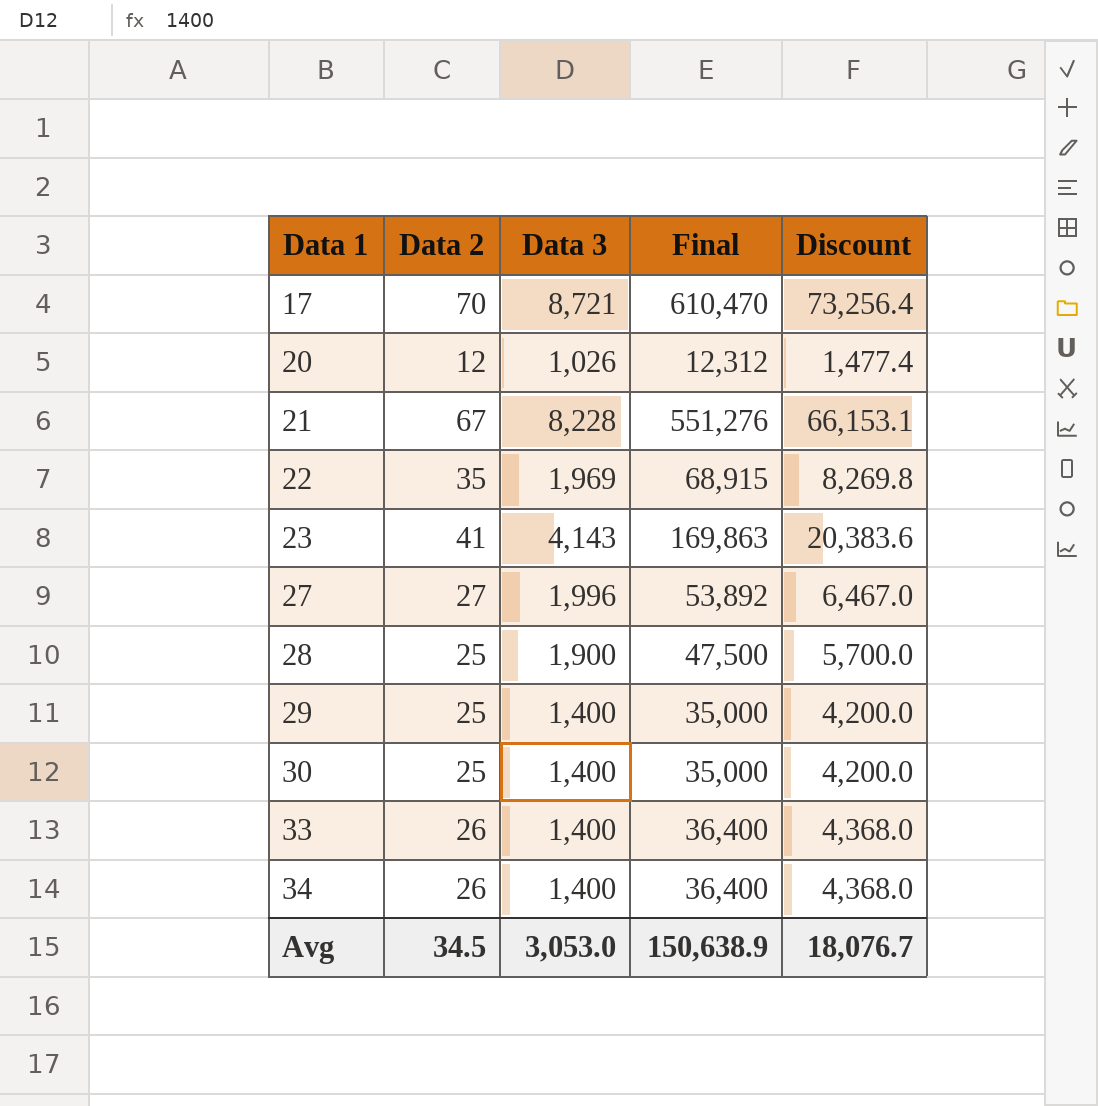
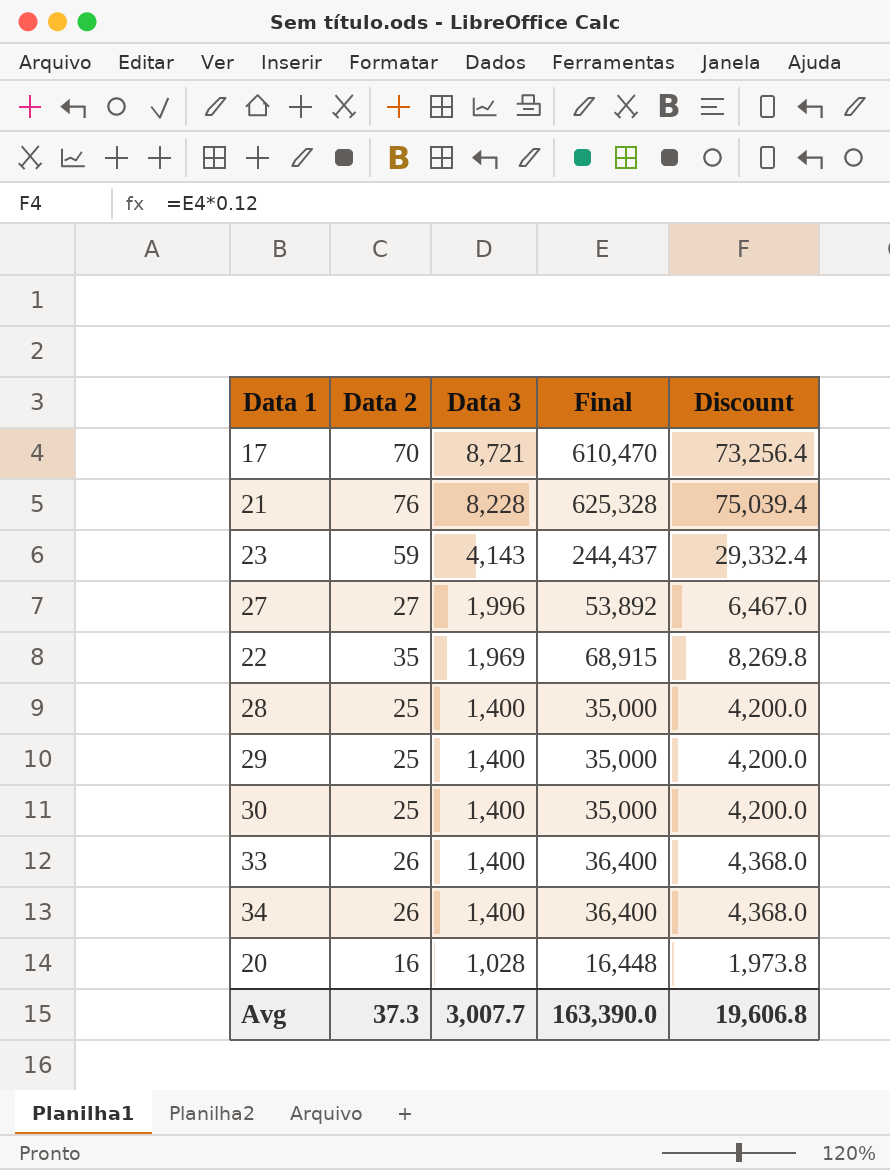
row order: Data 1 ascending -> Data 3 descending
21 | Data 2: 67 -> 76
21 | Final: 551,276 -> 625,328
21 | Discount: 66,153.1 -> 75,039.4
23 | Data 2: 41 -> 59
23 | Final: 169,863 -> 244,437
23 | Discount: 20,383.6 -> 29,332.4
28 | Data 3: 1,900 -> 1,400
28 | Final: 47,500 -> 35,000
28 | Discount: 5,700.0 -> 4,200.0
20 | Data 2: 12 -> 16
20 | Data 3: 1,026 -> 1,028
20 | Final: 12,312 -> 16,448
20 | Discount: 1,477.4 -> 1,973.8
Avg | Data 2: 34.5 -> 37.3
Avg | Data 3: 3,053.0 -> 3,007.7
Avg | Final: 150,638.9 -> 163,390.0
Avg | Discount: 18,076.7 -> 19,606.8

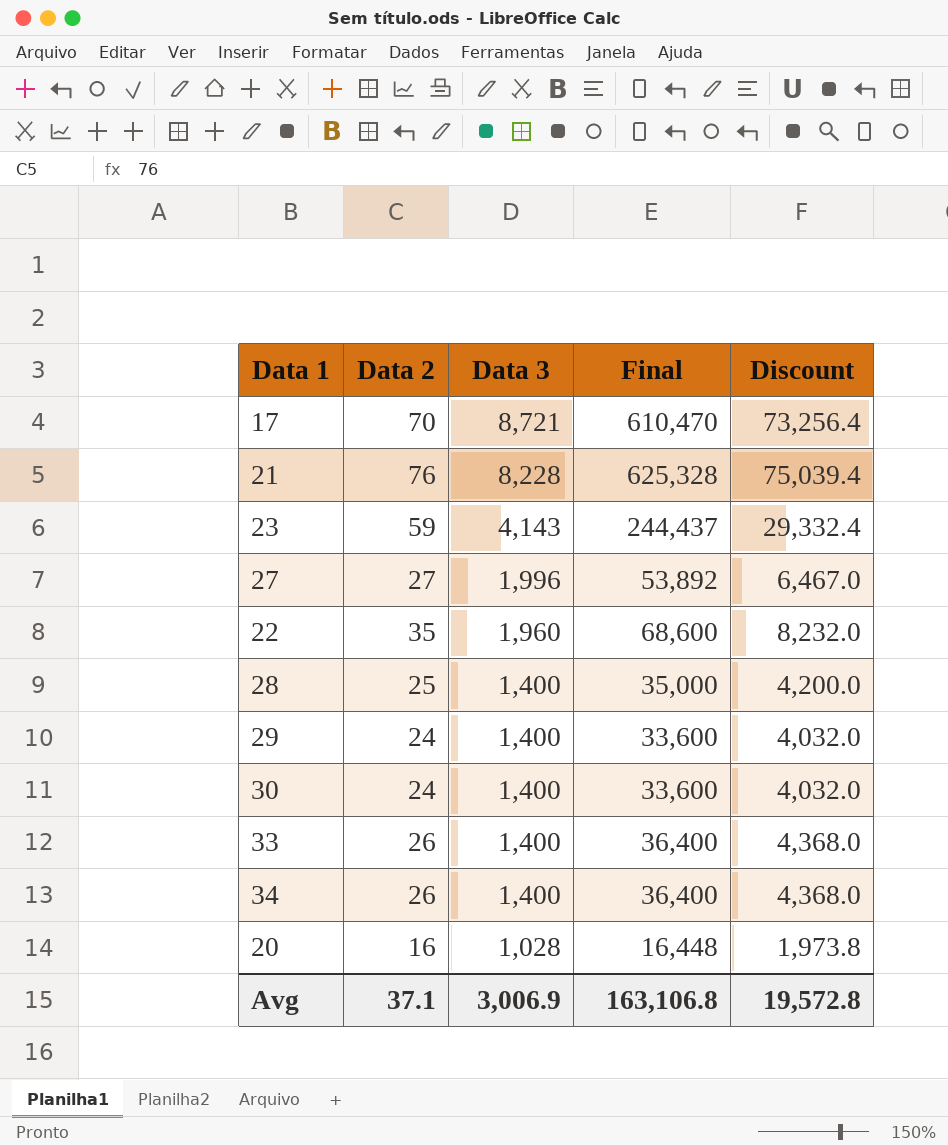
22 | Data 3: 1,969 -> 1,960
22 | Final: 68,915 -> 68,600
22 | Discount: 8,269.8 -> 8,232.0
29 | Data 2: 25 -> 24
29 | Final: 35,000 -> 33,600
29 | Discount: 4,200.0 -> 4,032.0
30 | Data 2: 25 -> 24
30 | Final: 35,000 -> 33,600
30 | Discount: 4,200.0 -> 4,032.0
Avg | Data 2: 37.3 -> 37.1
Avg | Data 3: 3,007.7 -> 3,006.9
Avg | Final: 163,390.0 -> 163,106.8
Avg | Discount: 19,606.8 -> 19,572.8

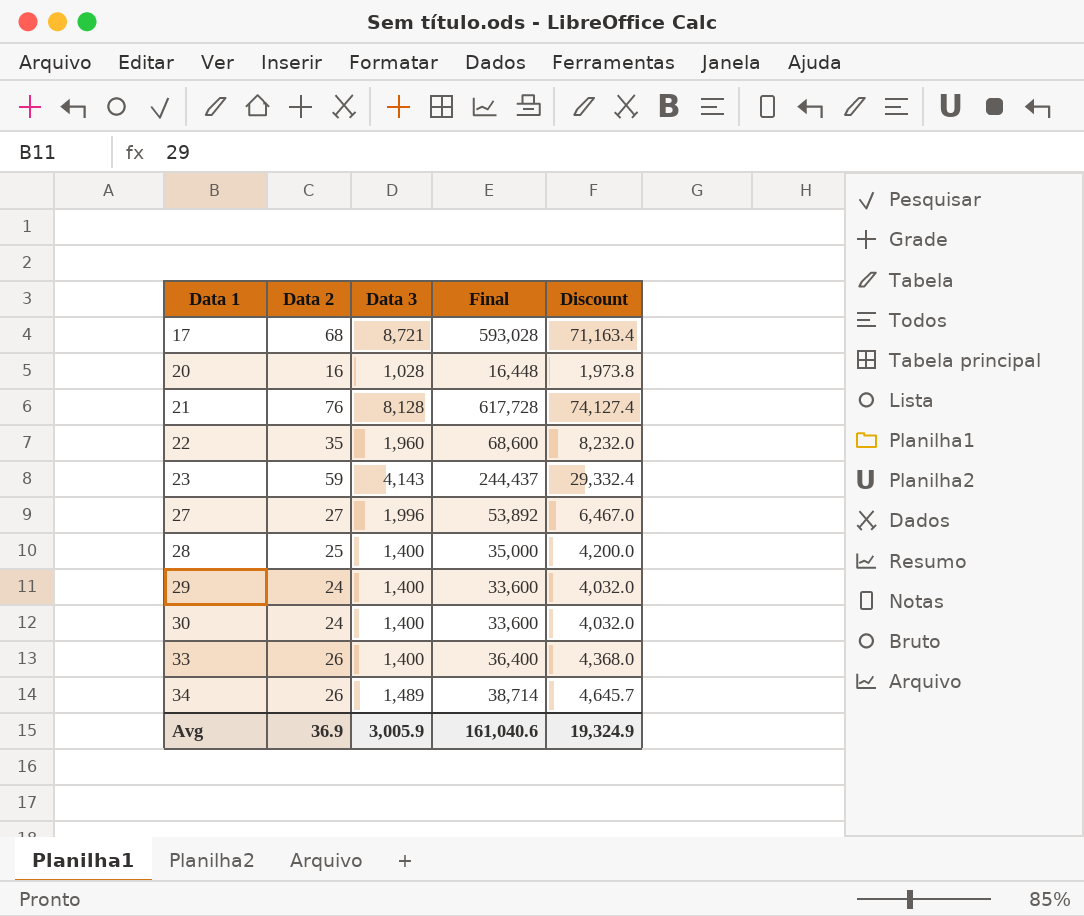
row order: Data 3 descending -> Data 1 ascending
17 | Data 2: 70 -> 68
17 | Final: 610,470 -> 593,028
17 | Discount: 73,256.4 -> 71,163.4
21 | Data 3: 8,228 -> 8,128
21 | Final: 625,328 -> 617,728
21 | Discount: 75,039.4 -> 74,127.4
34 | Data 3: 1,400 -> 1,489
34 | Final: 36,400 -> 38,714
34 | Discount: 4,368.0 -> 4,645.7
Avg | Data 2: 37.1 -> 36.9
Avg | Data 3: 3,006.9 -> 3,005.9
Avg | Final: 163,106.8 -> 161,040.6
Avg | Discount: 19,572.8 -> 19,324.9

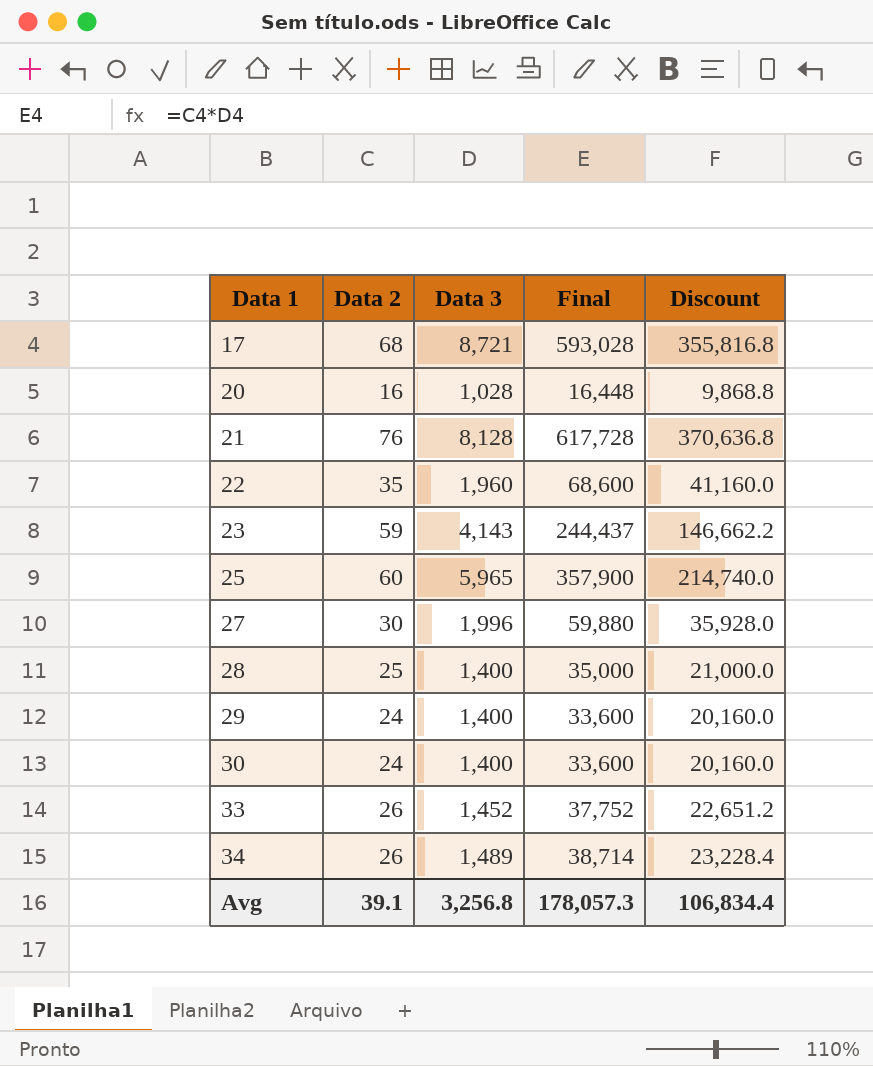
column Discount | formula: [Final] * 0.12 -> [Final] * 0.6
row 25: none -> 60 | 5,965 | 357,900 | 214,740.0
27 | Data 2: 27 -> 30
27 | Final: 53,892 -> 59,880
33 | Data 3: 1,400 -> 1,452
33 | Final: 36,400 -> 37,752
Avg | Data 2: 36.9 -> 39.1
Avg | Data 3: 3,005.9 -> 3,256.8
Avg | Final: 161,040.6 -> 178,057.3
Avg | Discount: 19,324.9 -> 106,834.4

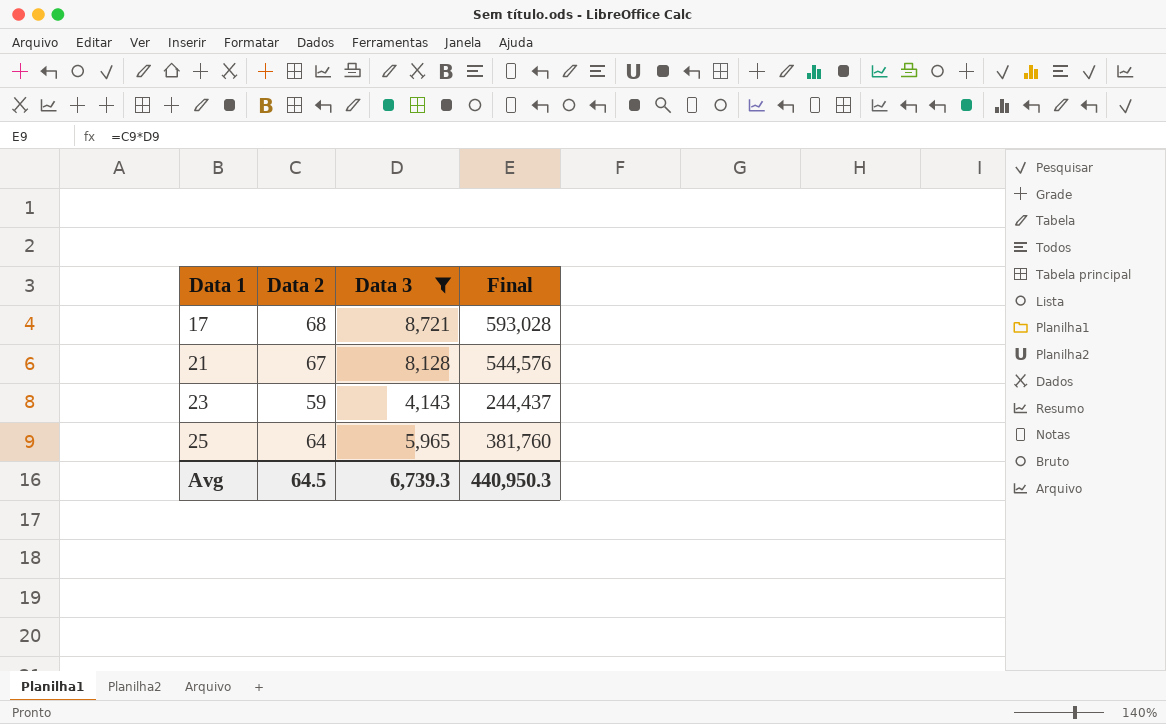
filter: none -> Data 3 >= 4,143
column Discount | formula: [Final] * 0.6 -> none
21 | Data 2: 76 -> 67
21 | Final: 617,728 -> 544,576
25 | Data 2: 60 -> 64
25 | Final: 357,900 -> 381,760
Avg | Data 2: 39.1 -> 64.5
Avg | Data 3: 3,256.8 -> 6,739.3
Avg | Final: 178,057.3 -> 440,950.3

